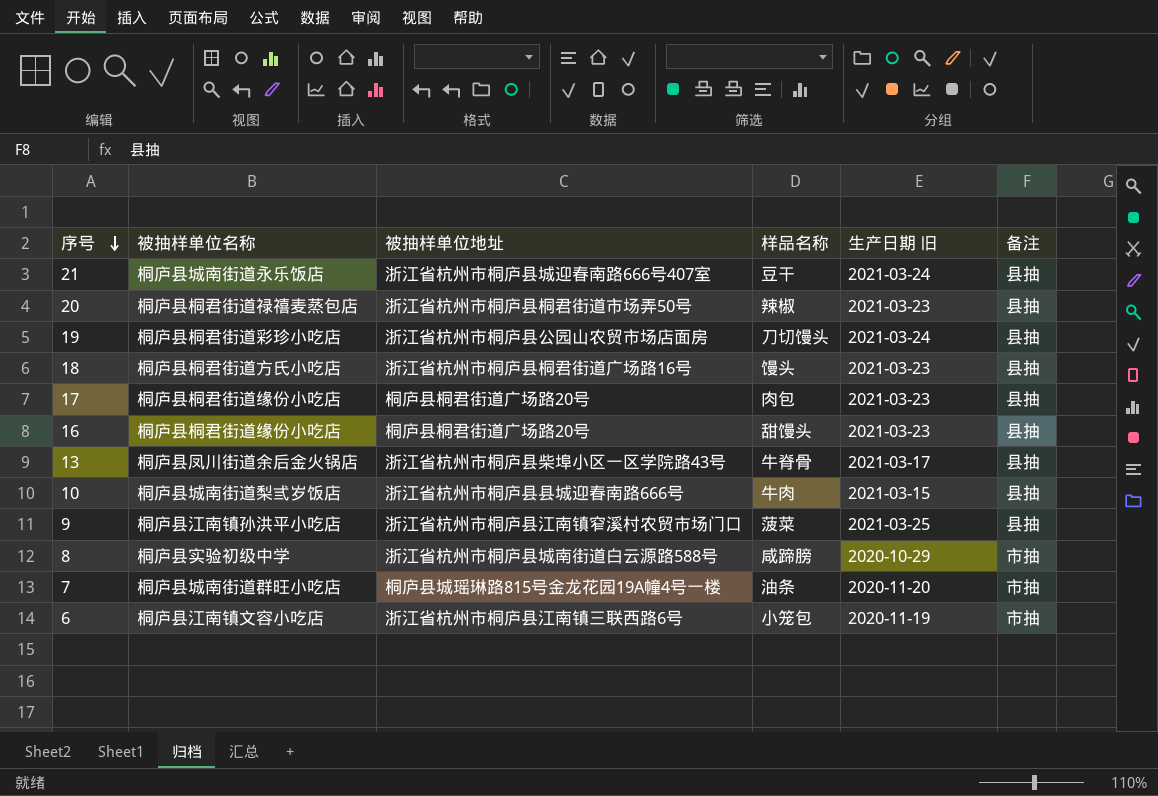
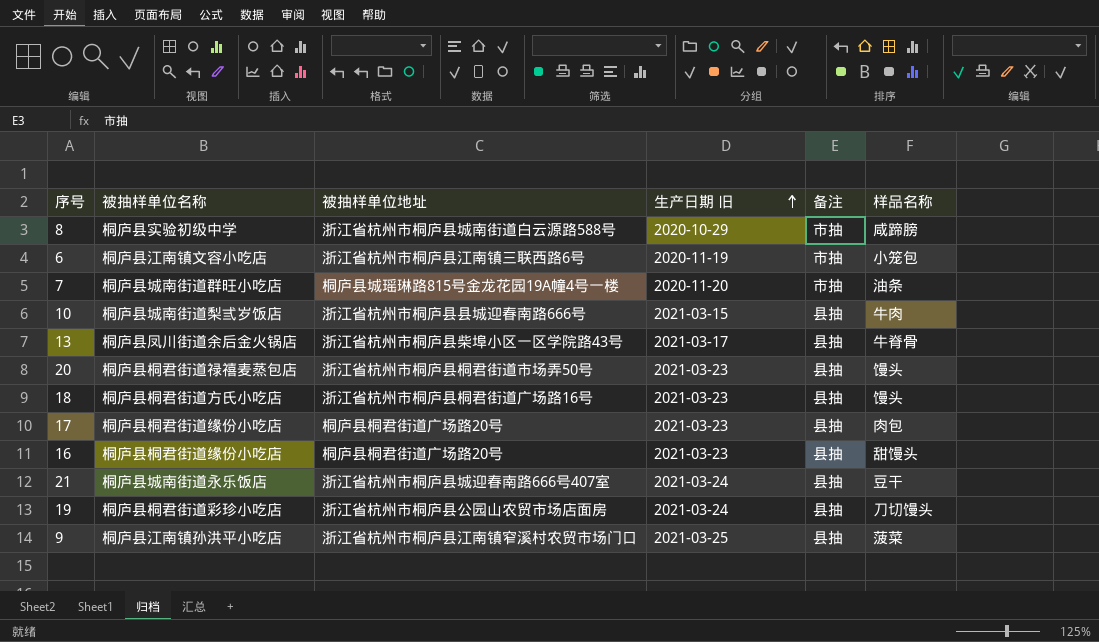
row order: 序号 descending -> 生产日期 旧 ascending
column 样品名称 | position: 4 -> 6
20 | 样品名称: 辣椒 -> 馒头

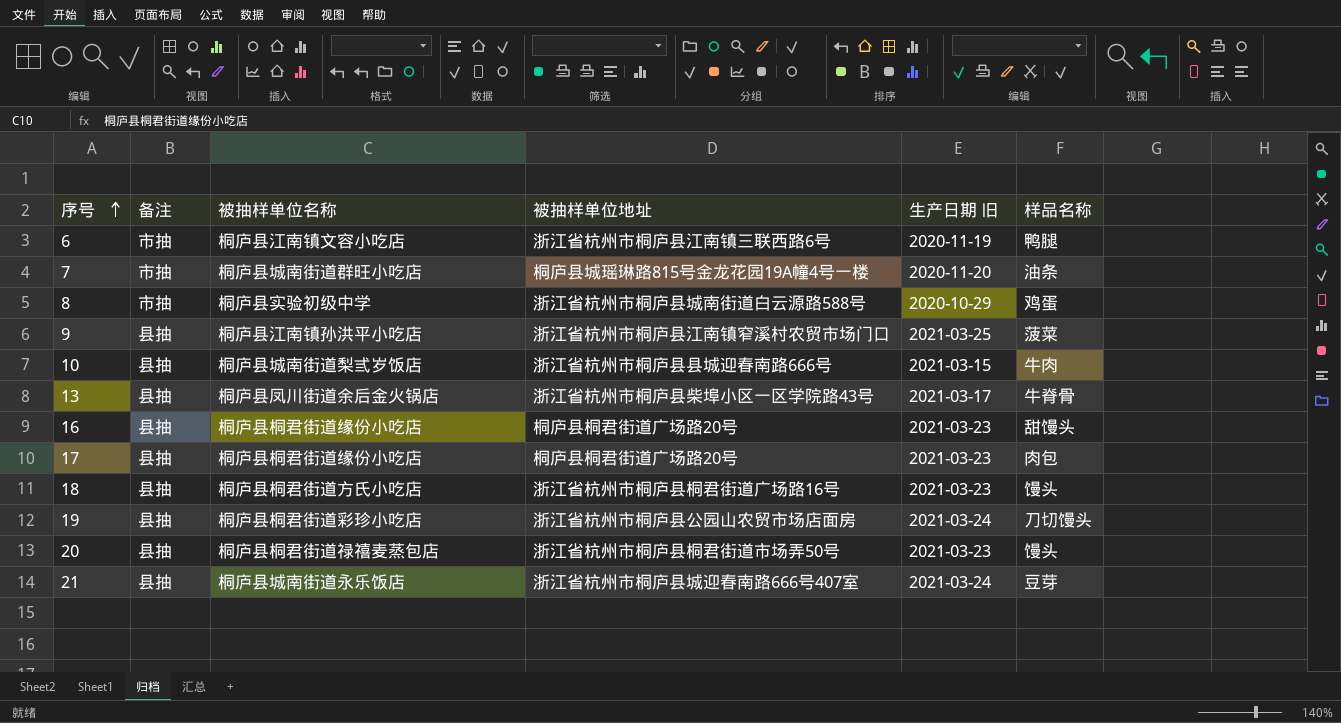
row order: 生产日期 旧 ascending -> 序号 ascending
column 备注 | position: 5 -> 2
6 | 样品名称: 小笼包 -> 鸭腿
8 | 样品名称: 咸蹄膀 -> 鸡蛋
21 | 样品名称: 豆干 -> 豆芽

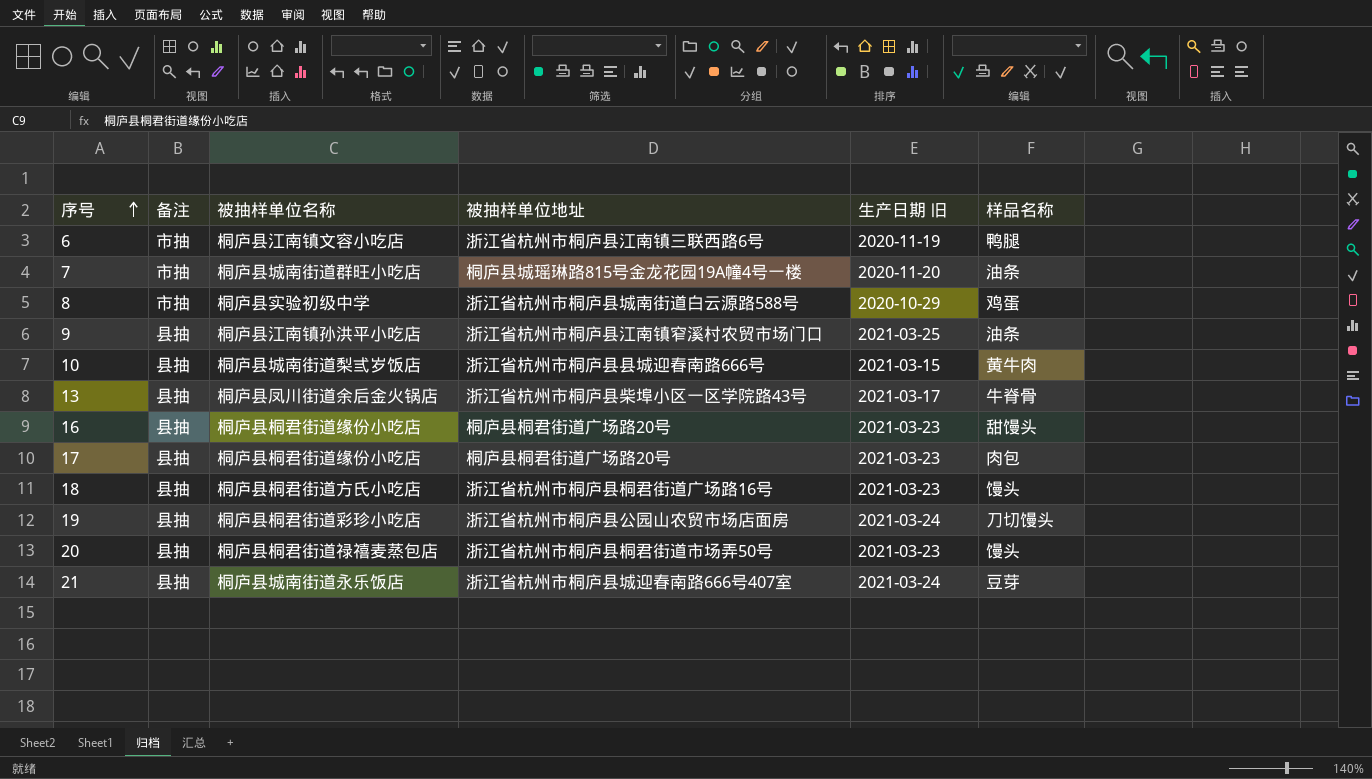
9 | 样品名称: 菠菜 -> 油条
10 | 样品名称: 牛肉 -> 黄牛肉

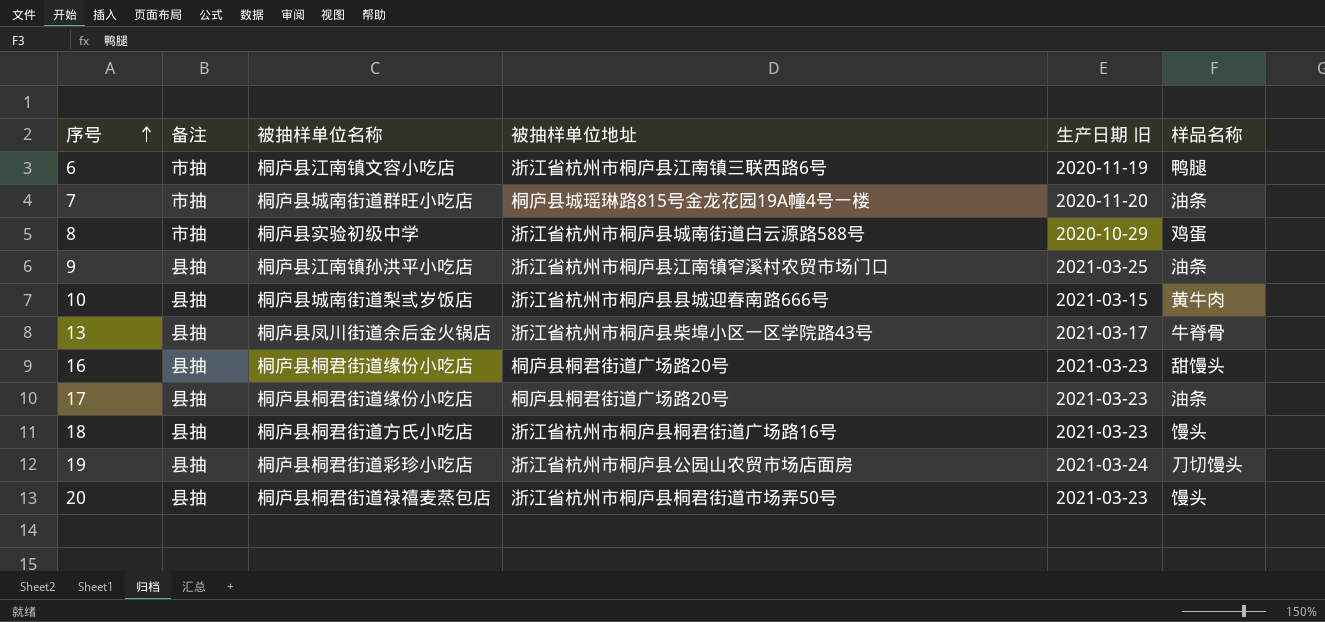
row 21: 县抽 | 桐庐县城南街道永乐饭店 | 浙江省杭州市桐庐县城迎春南路666号407室 | 2021-03-24 | 豆芽 -> none
17 | 样品名称: 肉包 -> 油条

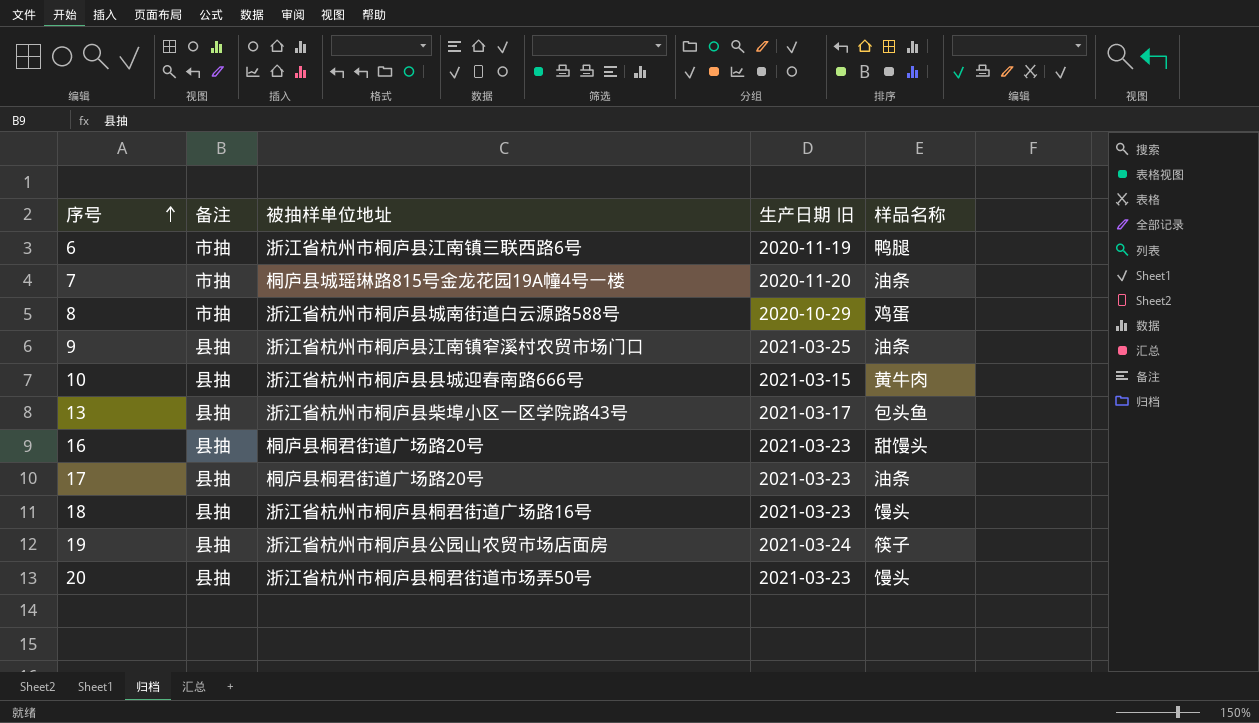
column 被抽样单位名称 | position: 3 -> none
13 | 样品名称: 牛脊骨 -> 包头鱼
19 | 样品名称: 刀切馒头 -> 筷子

